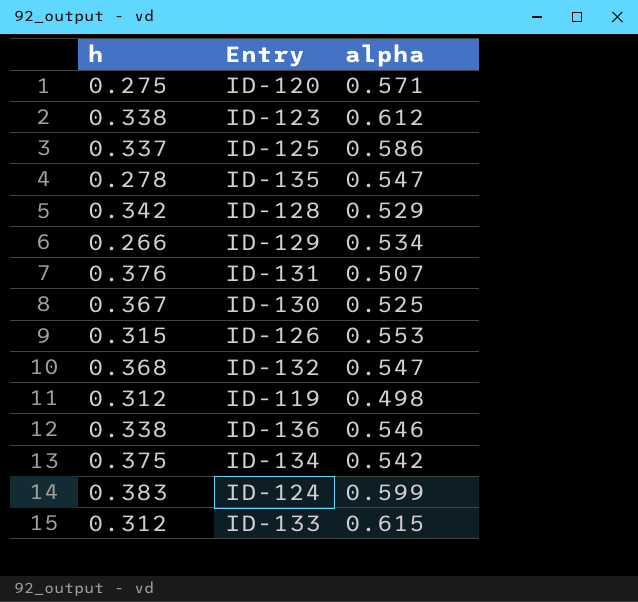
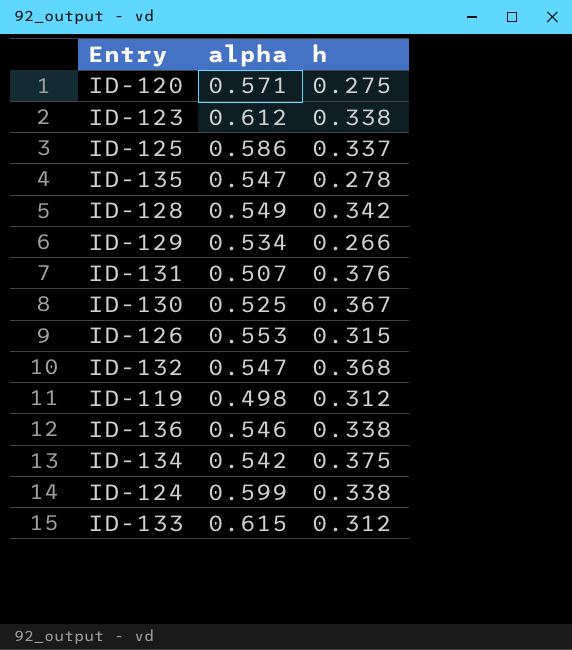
column h | position: 1 -> 3
ID-128 | alpha: 0.529 -> 0.549
ID-124 | h: 0.383 -> 0.338

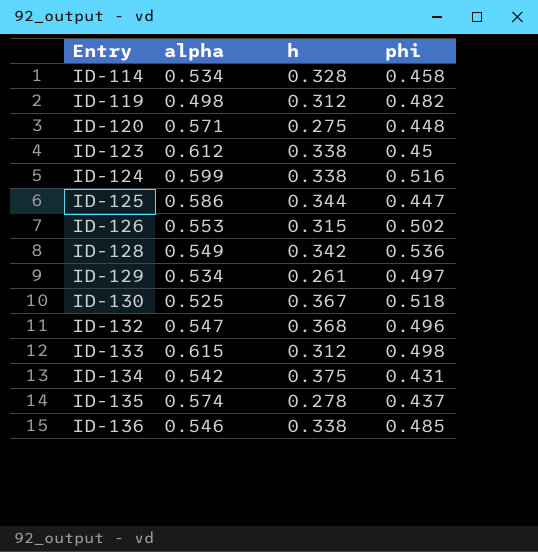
row order: none -> Entry ascending
column phi | position: none -> 4
row ID-131: 0.507 | 0.376 -> none
row ID-114: none -> 0.534 | 0.328 | 0.458
ID-125 | h: 0.337 -> 0.344
ID-129 | h: 0.266 -> 0.261
ID-135 | alpha: 0.547 -> 0.574

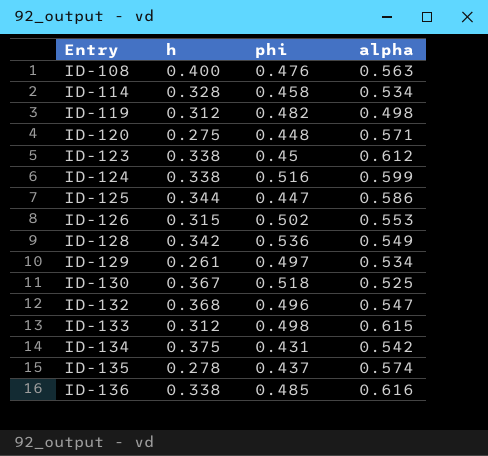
column alpha | position: 2 -> 4
row ID-108: none -> 0.400 | 0.476 | 0.563
ID-136 | alpha: 0.546 -> 0.616

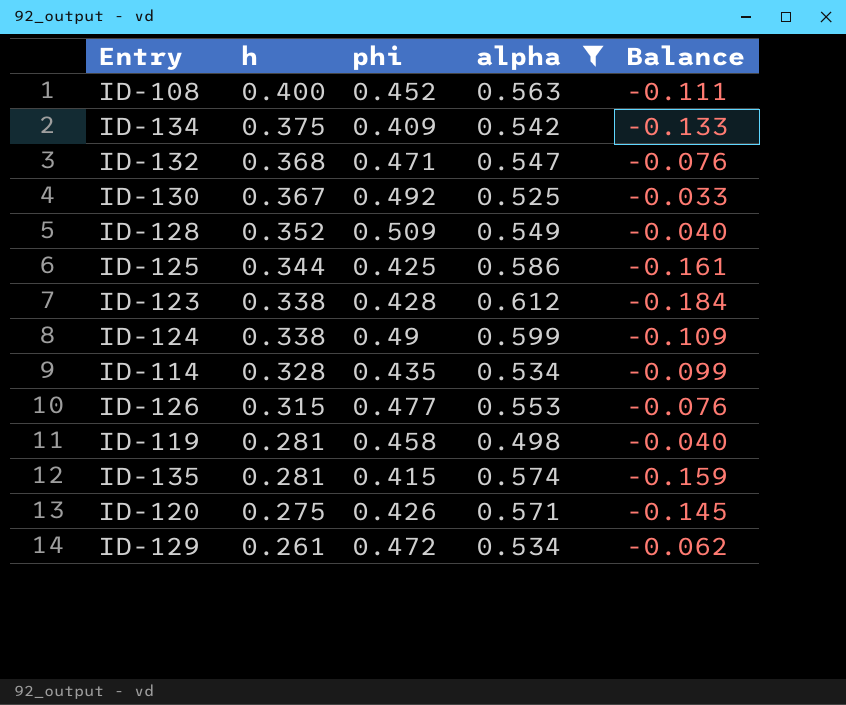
filter: none -> alpha <= 0.612
row order: Entry ascending -> h descending
column Balance | formula: none -> [phi] - [alpha]
ID-108 | phi: 0.476 -> 0.452
ID-134 | phi: 0.431 -> 0.409
ID-132 | phi: 0.496 -> 0.471
ID-130 | phi: 0.518 -> 0.492
ID-128 | h: 0.342 -> 0.352
ID-128 | phi: 0.536 -> 0.509
ID-125 | phi: 0.447 -> 0.425
ID-123 | phi: 0.45 -> 0.428
ID-124 | phi: 0.516 -> 0.49
ID-114 | phi: 0.458 -> 0.435
ID-126 | phi: 0.502 -> 0.477
ID-119 | h: 0.312 -> 0.281
ID-119 | phi: 0.482 -> 0.458
ID-135 | h: 0.278 -> 0.281
ID-135 | phi: 0.437 -> 0.415
ID-120 | phi: 0.448 -> 0.426
ID-129 | phi: 0.497 -> 0.472

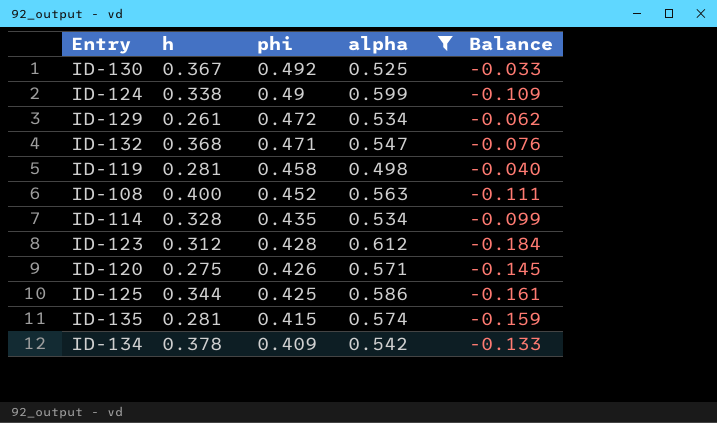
row order: h descending -> phi descending
row ID-128: 0.352 | 0.509 | 0.549 | -0.040 -> none
row ID-126: 0.315 | 0.477 | 0.553 | -0.076 -> none
ID-123 | h: 0.338 -> 0.312
ID-134 | h: 0.375 -> 0.378

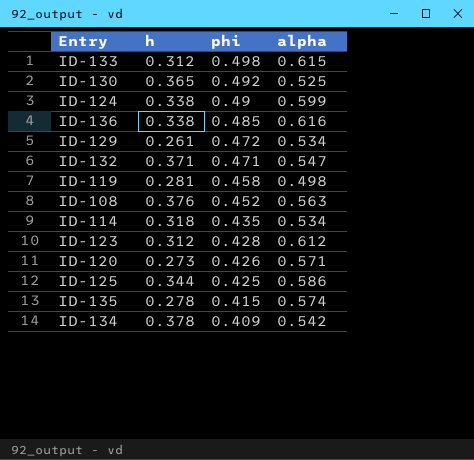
filter: alpha <= 0.612 -> none
column Balance | formula: [phi] - [alpha] -> none
ID-130 | h: 0.367 -> 0.365
ID-132 | h: 0.368 -> 0.371
ID-108 | h: 0.400 -> 0.376
ID-114 | h: 0.328 -> 0.318
ID-120 | h: 0.275 -> 0.273
ID-135 | h: 0.281 -> 0.278

